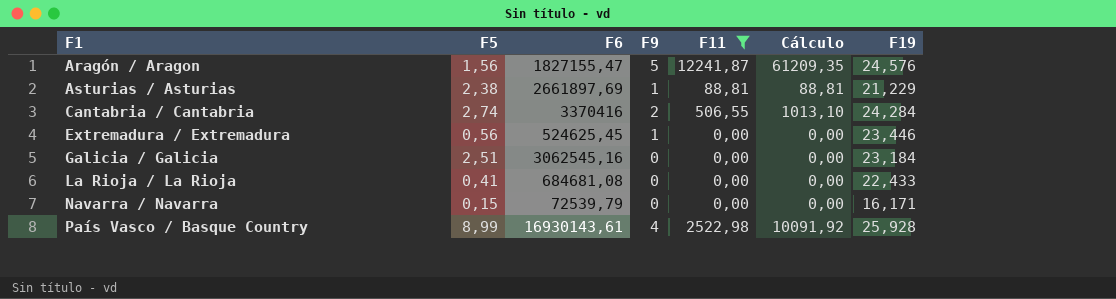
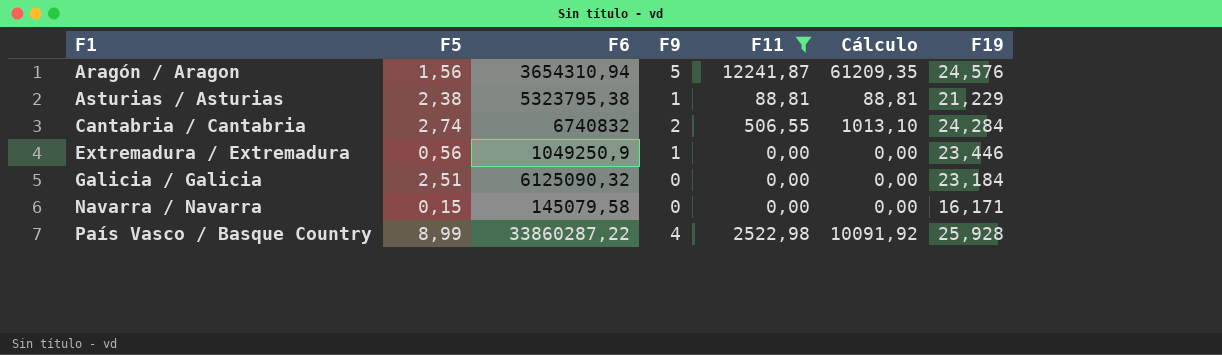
row La Rioja / La Rioja: 0,41 | 684681,08 | 0 | 0,00 | 0,00 | 22,433 -> none
Aragón / Aragon | F6: 1827155,47 -> 3654310,94
Asturias / Asturias | F6: 2661897,69 -> 5323795,38
Cantabria / Cantabria | F6: 3370416 -> 6740832
Extremadura / Extremadura | F6: 524625,45 -> 1049250,9
Galicia / Galicia | F6: 3062545,16 -> 6125090,32
Navarra / Navarra | F6: 72539,79 -> 145079,58
País Vasco / Basque Country | F6: 16930143,61 -> 33860287,22

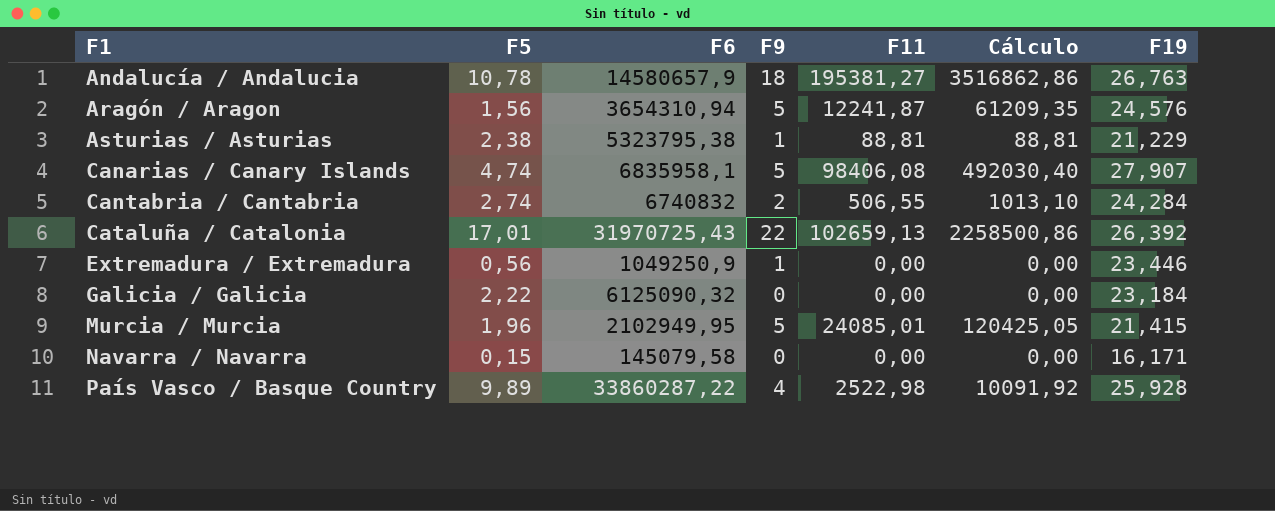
filter: F11 <= 12241,87 -> none
Galicia / Galicia | F5: 2,51 -> 2,22
País Vasco / Basque Country | F5: 8,99 -> 9,89

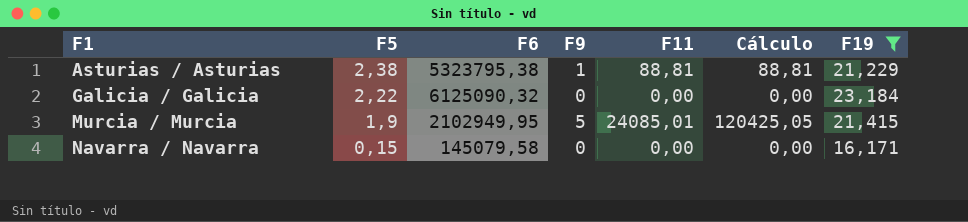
filter: none -> F19 <= 23,184
Murcia / Murcia | F5: 1,96 -> 1,9

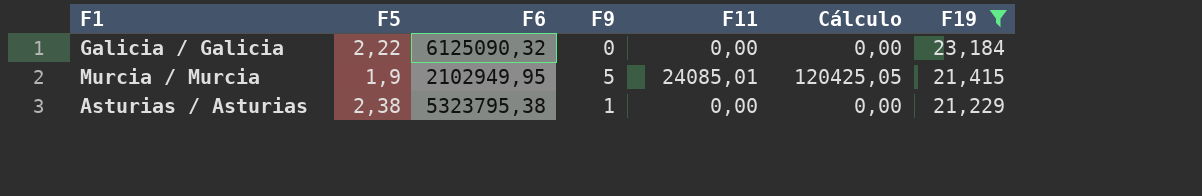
row order: F1 ascending -> F19 descending
row Navarra / Navarra: 0,15 | 145079,58 | 0 | 0,00 | 0,00 | 16,171 -> none
Asturias / Asturias | F11: 88,81 -> 0,00
Asturias / Asturias | Cálculo: 88,81 -> 0,00

